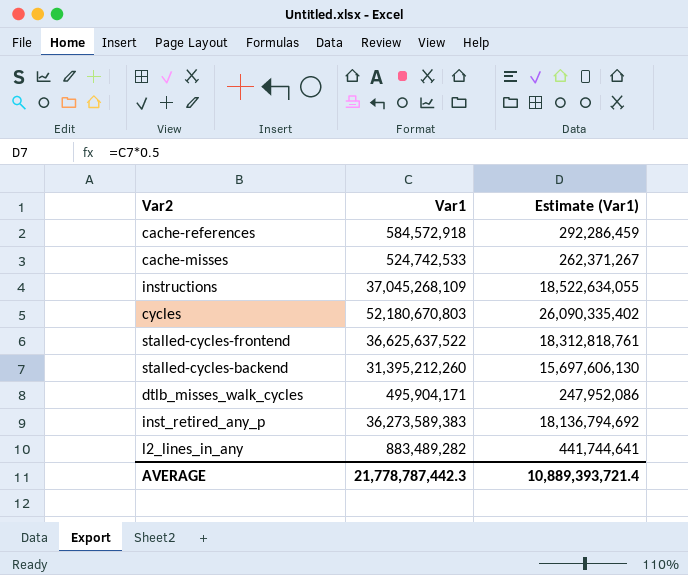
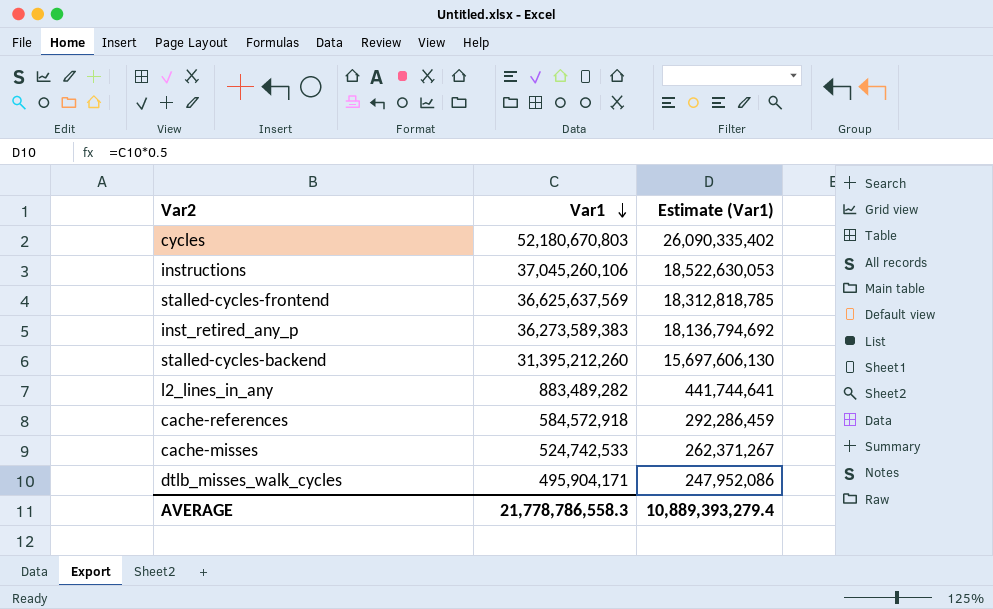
row order: none -> Var1 descending
instructions | Var1: 37,045,268,109 -> 37,045,260,106
instructions | Estimate (Var1): 18,522,634,055 -> 18,522,630,053
stalled-cycles-frontend | Var1: 36,625,637,522 -> 36,625,637,569
stalled-cycles-frontend | Estimate (Var1): 18,312,818,761 -> 18,312,818,785
AVERAGE | Var1: 21,778,787,442.3 -> 21,778,786,558.3
AVERAGE | Estimate (Var1): 10,889,393,721.4 -> 10,889,393,279.4

